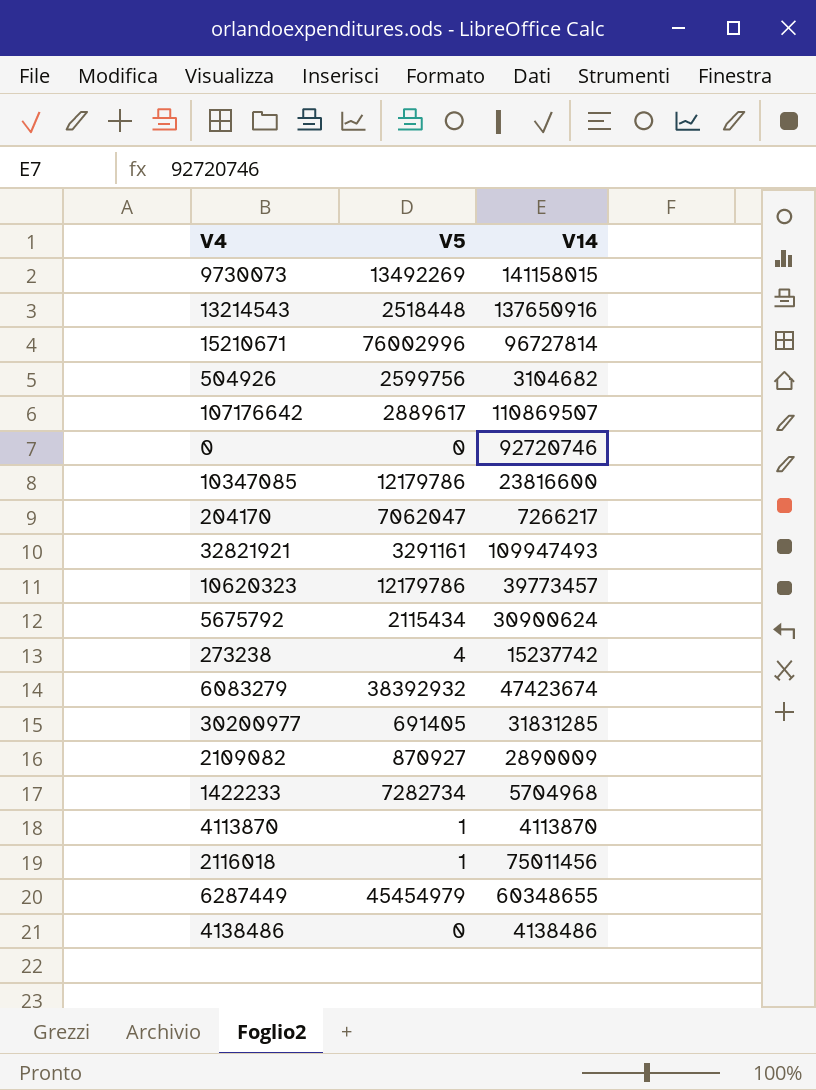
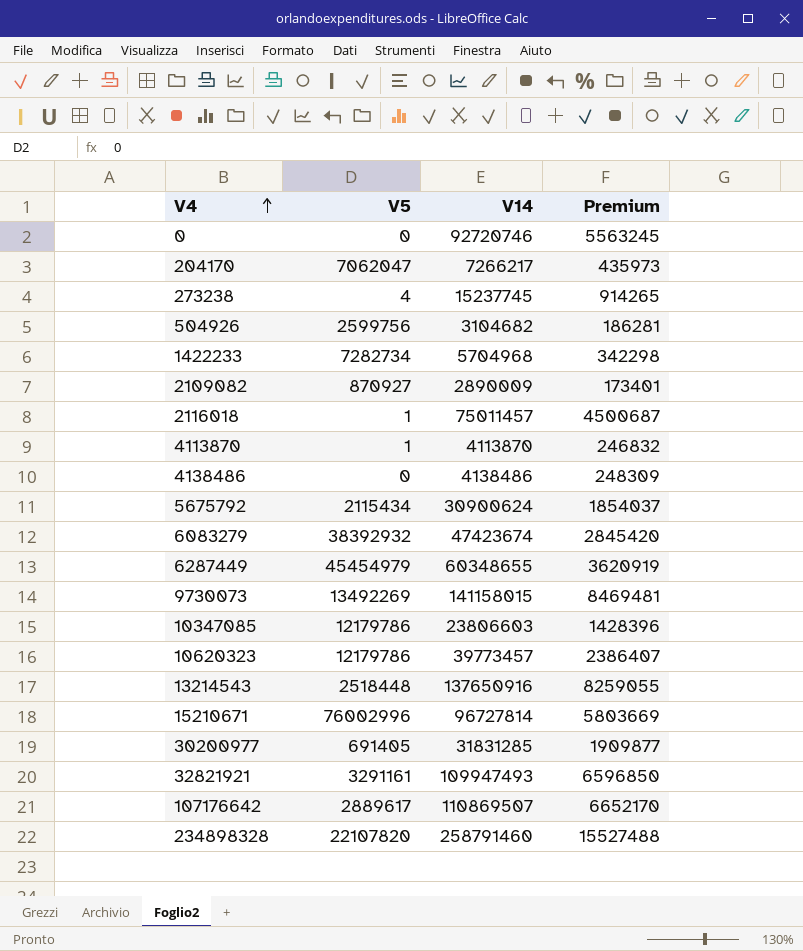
row order: none -> V4 ascending
column Premium | formula: none -> [V14] * 0.06
273238 | V14: 15237742 -> 15237745
2116018 | V14: 75011456 -> 75011457
10347085 | V14: 23816600 -> 23806603
row 234898328: none -> 22107820 | 258791460 | 15527488

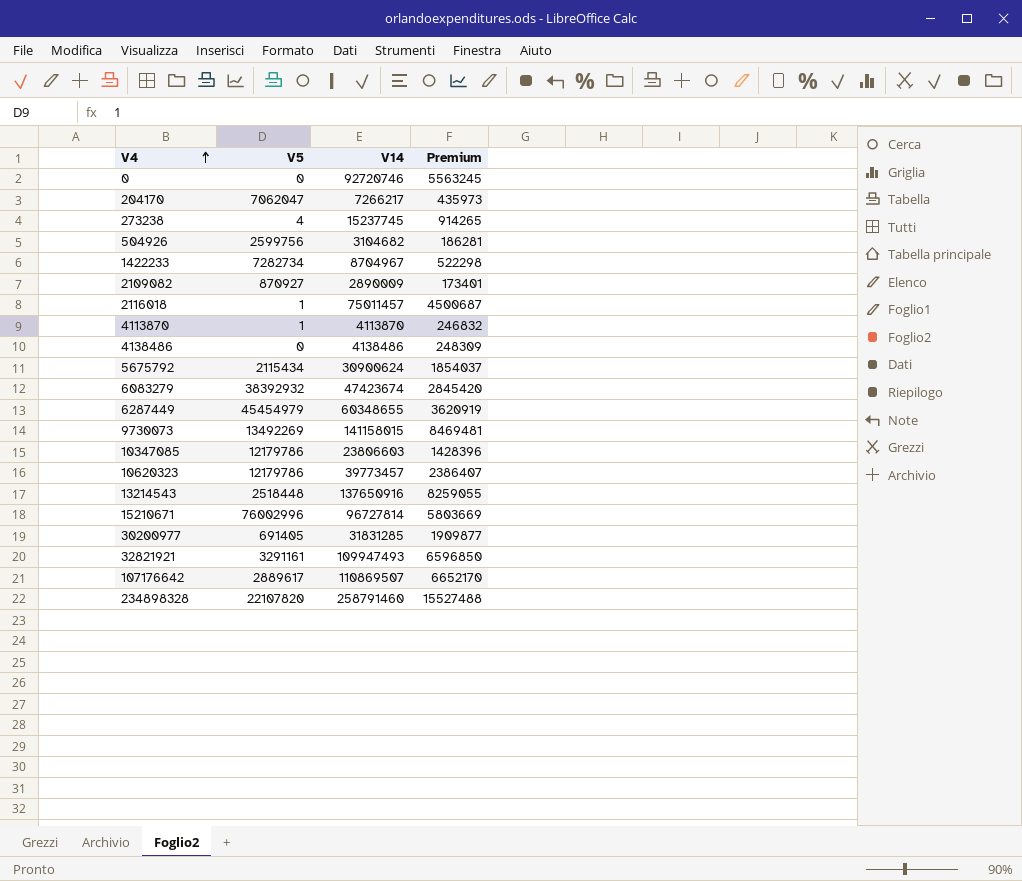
1422233 | V14: 5704968 -> 8704967
1422233 | Premium: 342298 -> 522298

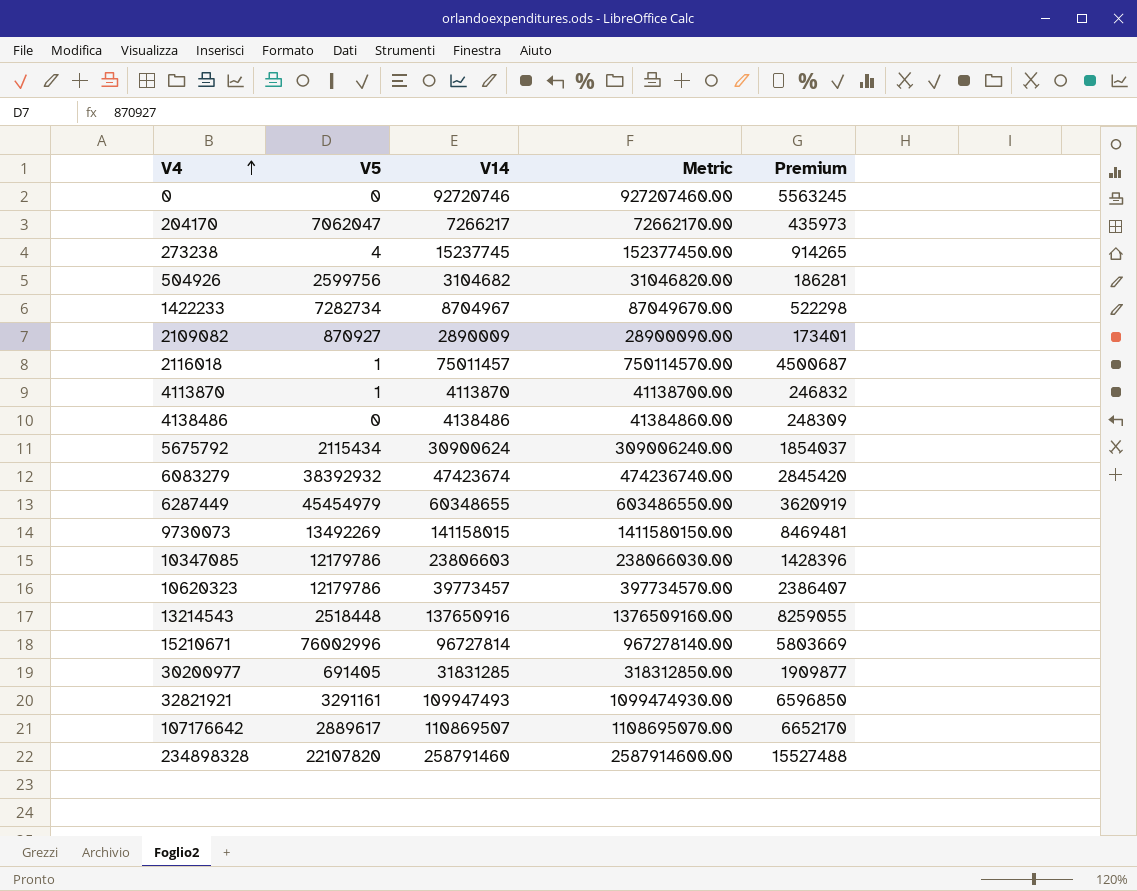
column Metric | formula: none -> [V14] * 10

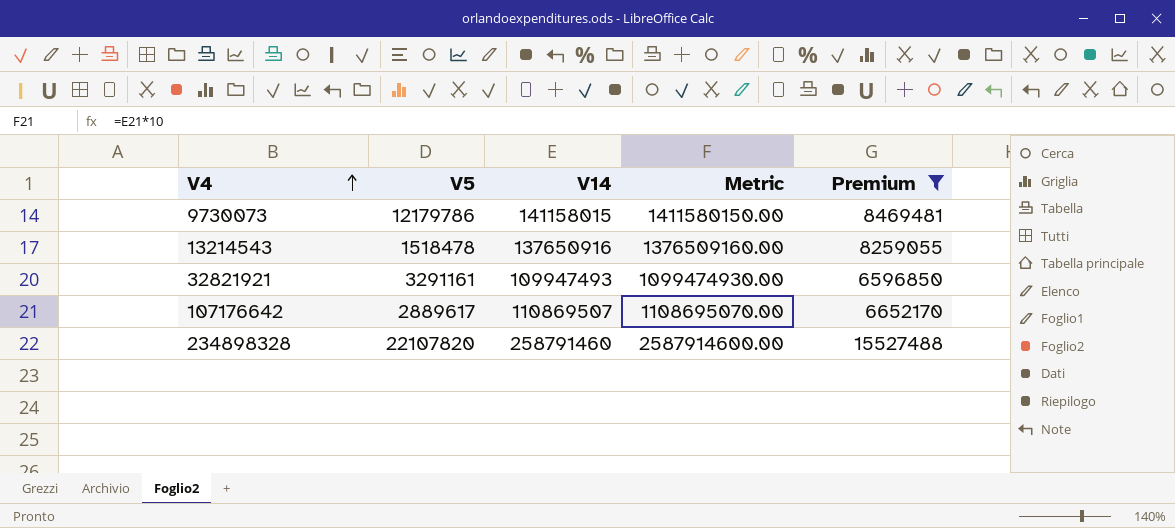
filter: none -> Premium >= 6596850
9730073 | V5: 13492269 -> 12179786
13214543 | V5: 2518448 -> 1518478

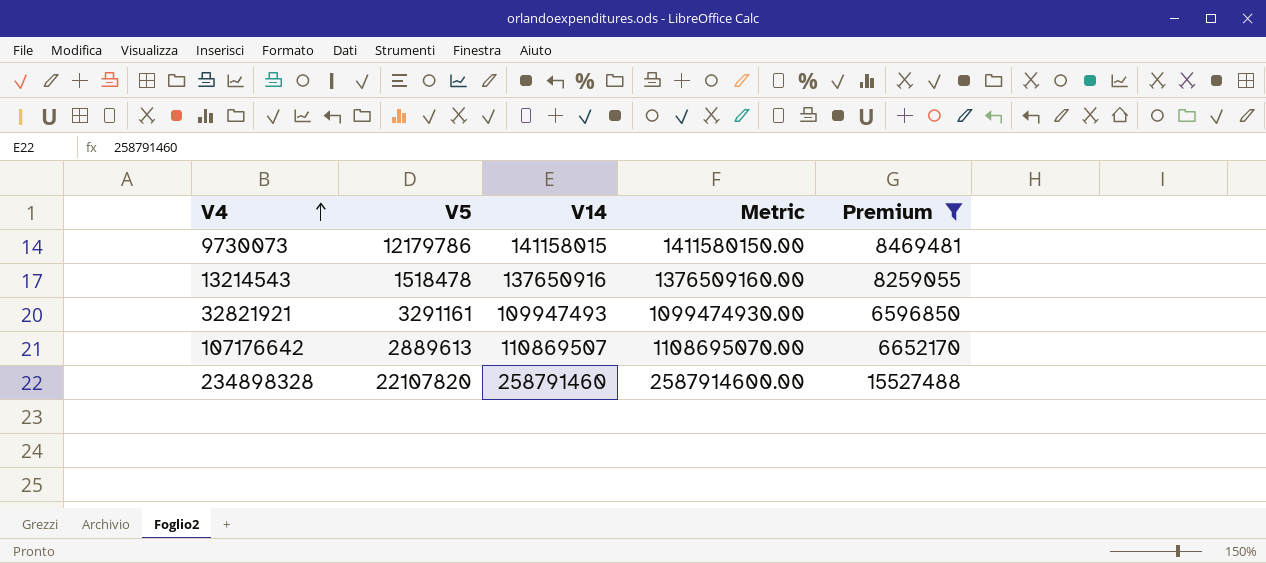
107176642 | V5: 2889617 -> 2889613

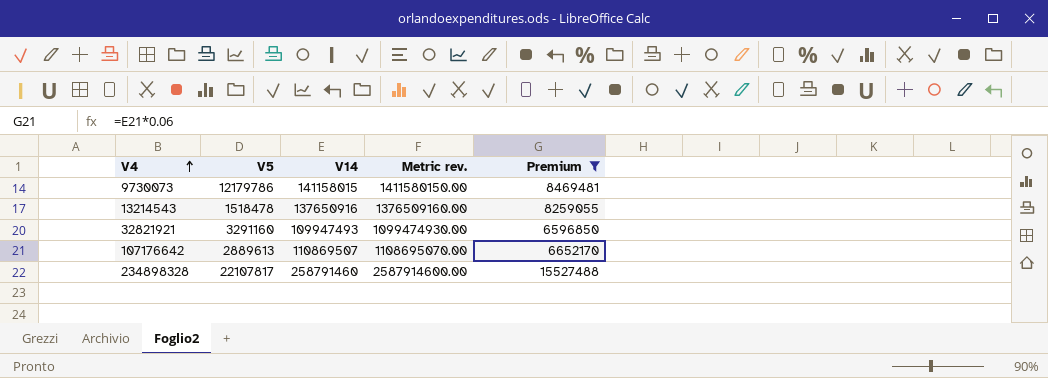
column name: Metric -> Metric rev.
32821921 | V5: 3291161 -> 3291160
234898328 | V5: 22107820 -> 22107817

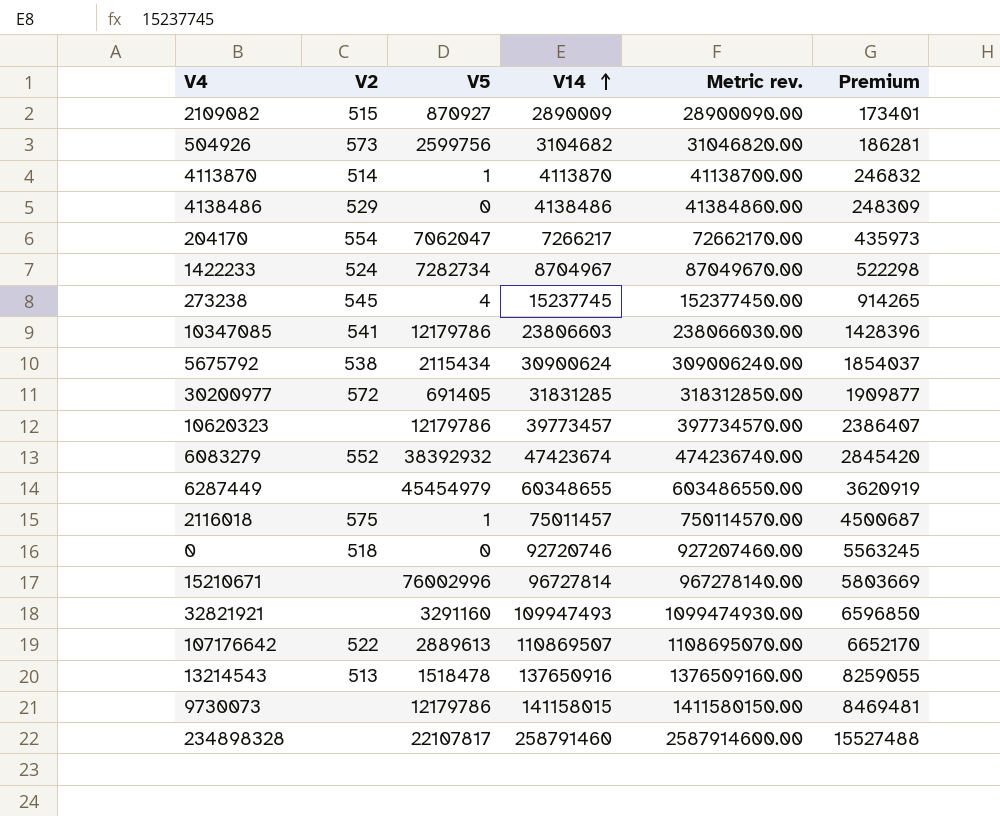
filter: Premium >= 6596850 -> none
row order: V4 ascending -> V14 ascending
column V2 | position: none -> 2

